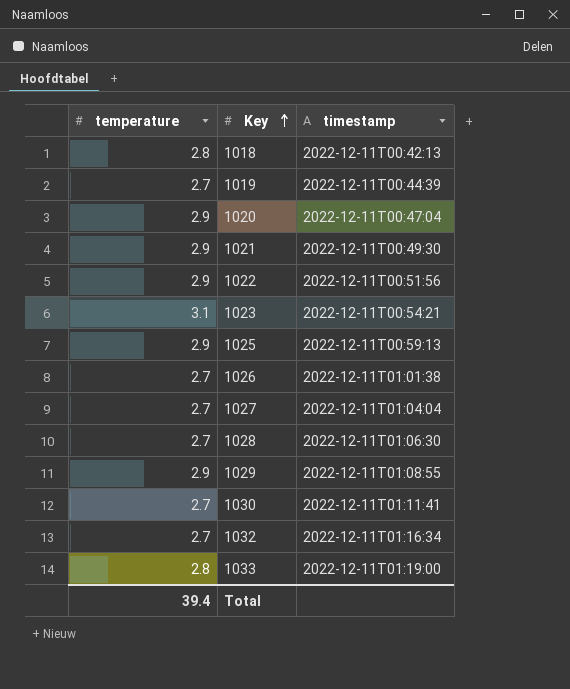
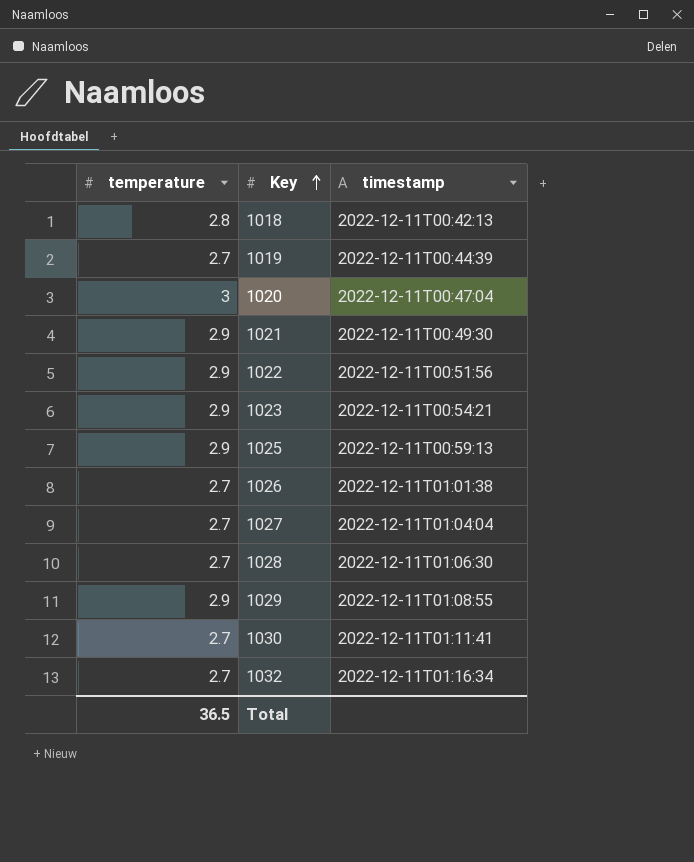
row 1033: 2.8 | 2022-12-11T01:19:00 -> none
1020 | temperature: 2.9 -> 3
1023 | temperature: 3.1 -> 2.9
Total | temperature: 39.4 -> 36.5

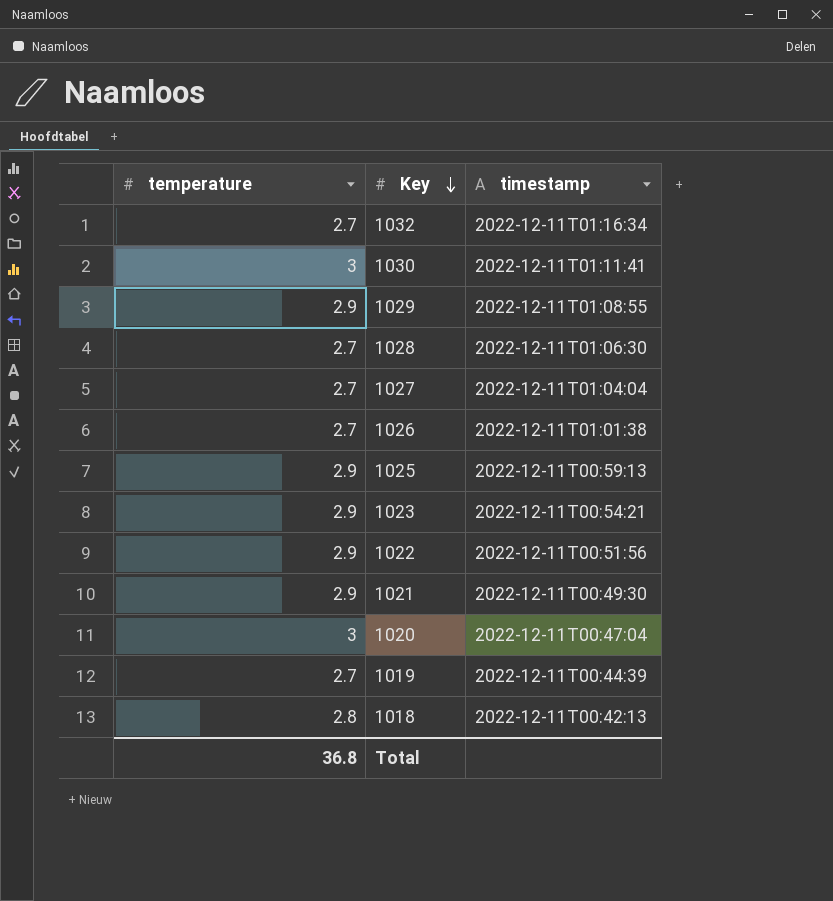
row order: Key ascending -> Key descending
1030 | temperature: 2.7 -> 3
Total | temperature: 36.5 -> 36.8

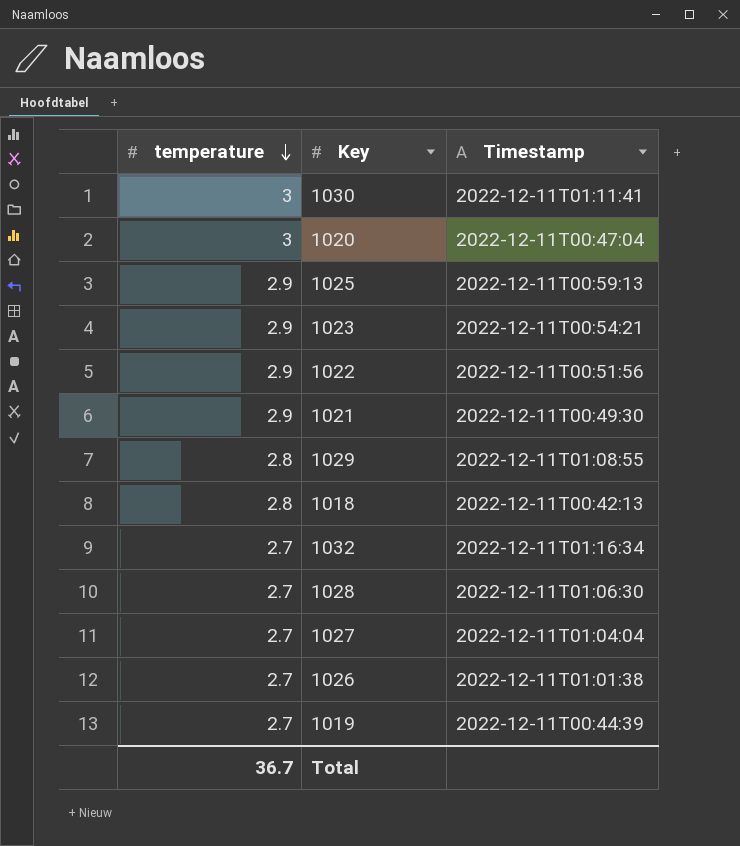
row order: Key descending -> temperature descending
column name: timestamp -> Timestamp
1029 | temperature: 2.9 -> 2.8
Total | temperature: 36.8 -> 36.7

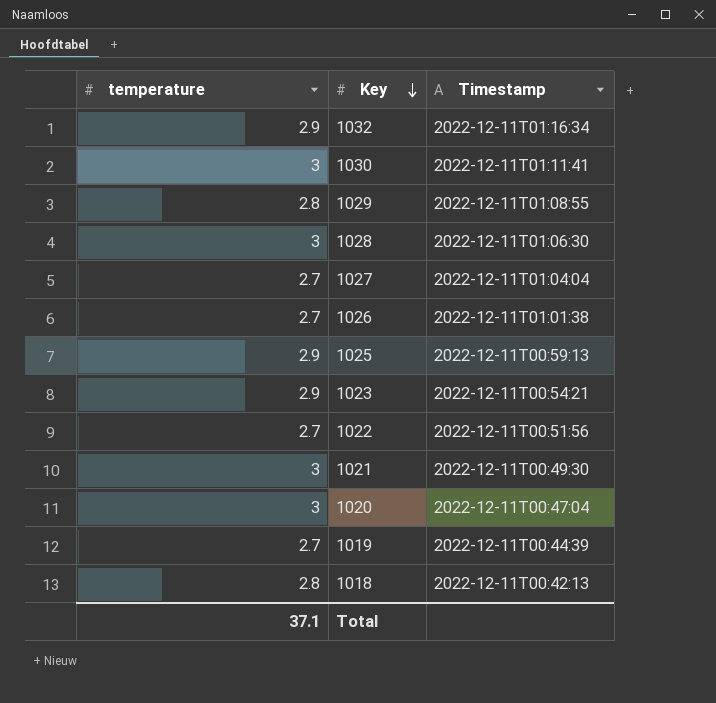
row order: temperature descending -> Key descending
1032 | temperature: 2.7 -> 2.9
1028 | temperature: 2.7 -> 3
1022 | temperature: 2.9 -> 2.7
1021 | temperature: 2.9 -> 3
Total | temperature: 36.7 -> 37.1

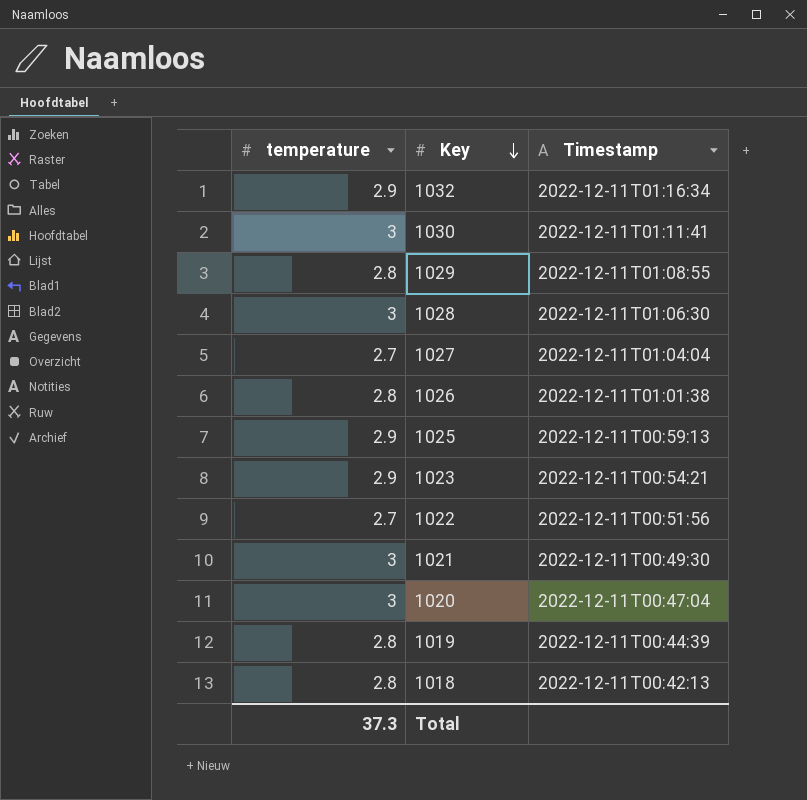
1026 | temperature: 2.7 -> 2.8
1019 | temperature: 2.7 -> 2.8
Total | temperature: 37.1 -> 37.3

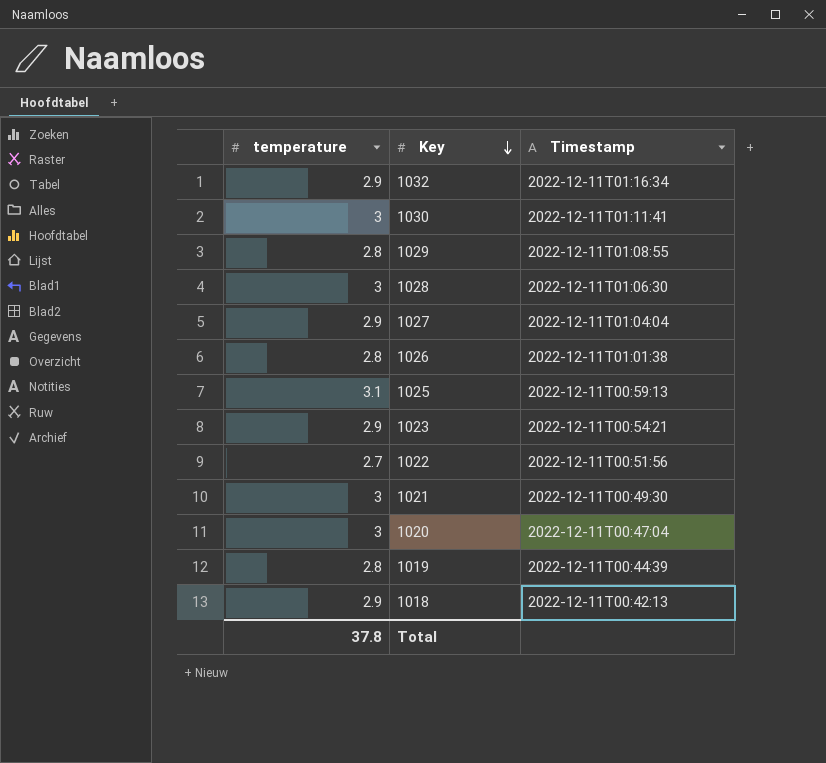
1027 | temperature: 2.7 -> 2.9
1025 | temperature: 2.9 -> 3.1
1018 | temperature: 2.8 -> 2.9
Total | temperature: 37.3 -> 37.8

